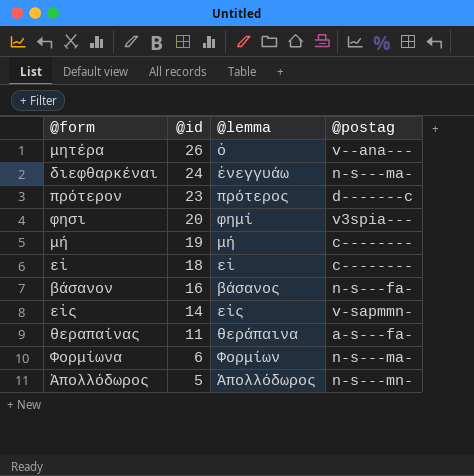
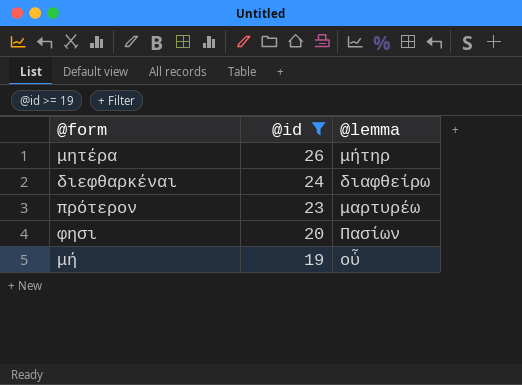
filter: none -> @id >= 19
column @postag | position: 4 -> none
μητέρα | @lemma: ὁ -> μήτηρ
διεφθαρκέναι | @lemma: ἐνεγγυάω -> διαφθείρω
πρότερον | @lemma: πρότερος -> μαρτυρέω
φησι | @lemma: φημί -> Πασίων
μή | @lemma: μή -> οὗ

